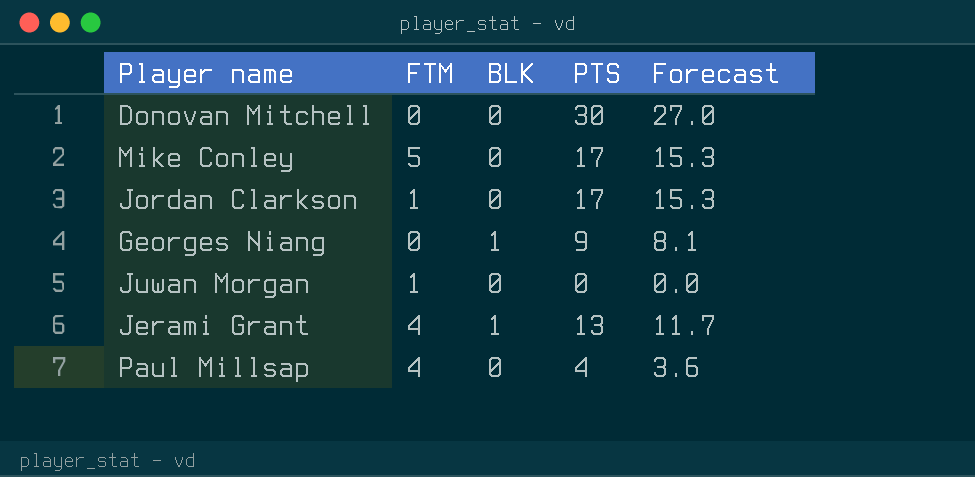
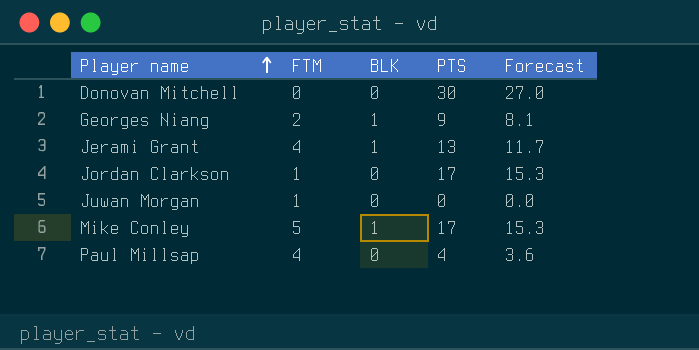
row order: none -> Player name ascending
Georges Niang | FTM: 0 -> 2
Mike Conley | BLK: 0 -> 1

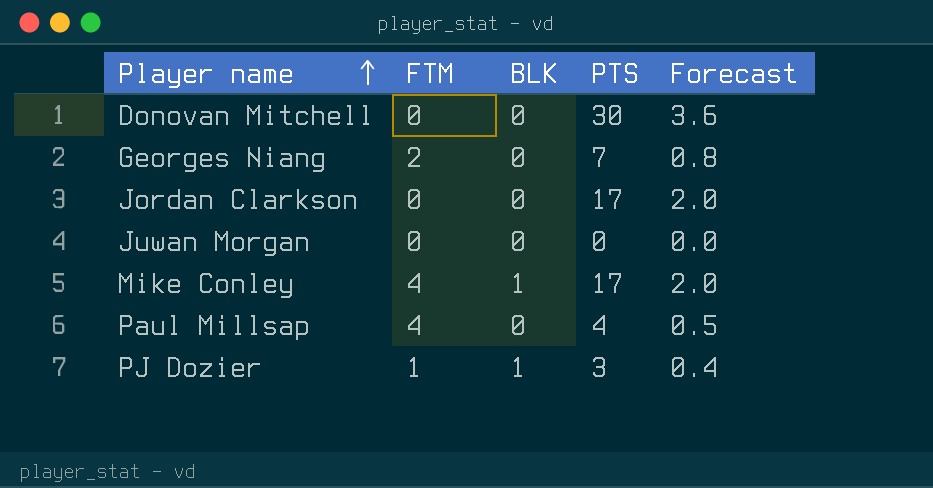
column Forecast | formula: [PTS] * 0.9 -> [PTS] * 0.12
row Jerami Grant: 4 | 1 | 13 | 11.7 -> none
Georges Niang | BLK: 1 -> 0
Georges Niang | PTS: 9 -> 7
Jordan Clarkson | FTM: 1 -> 0
Juwan Morgan | FTM: 1 -> 0
Mike Conley | FTM: 5 -> 4
row PJ Dozier: none -> 1 | 1 | 3 | 0.4

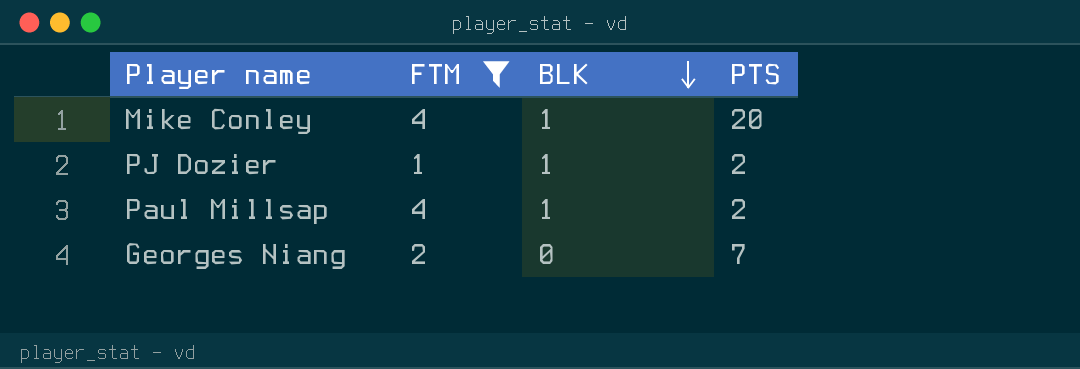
filter: none -> FTM != 0
row order: Player name ascending -> BLK descending
column Forecast | formula: [PTS] * 0.12 -> none
Mike Conley | PTS: 17 -> 20
PJ Dozier | PTS: 3 -> 2
Paul Millsap | BLK: 0 -> 1
Paul Millsap | PTS: 4 -> 2

